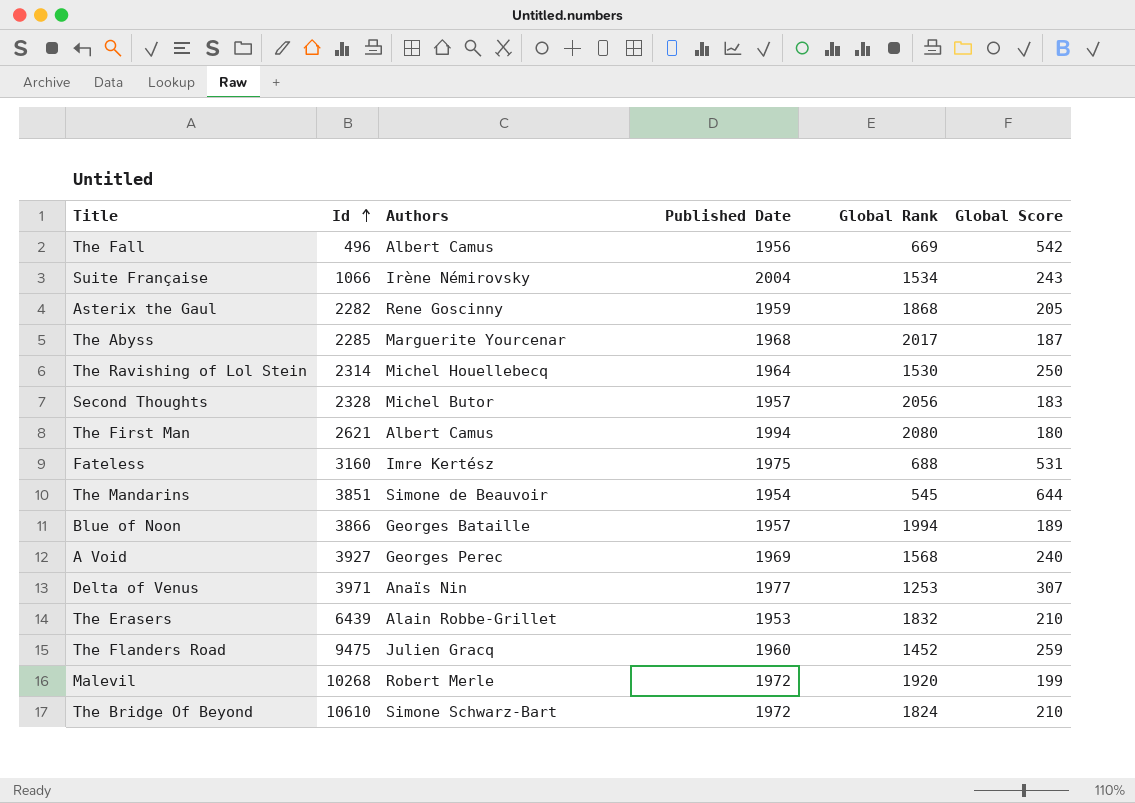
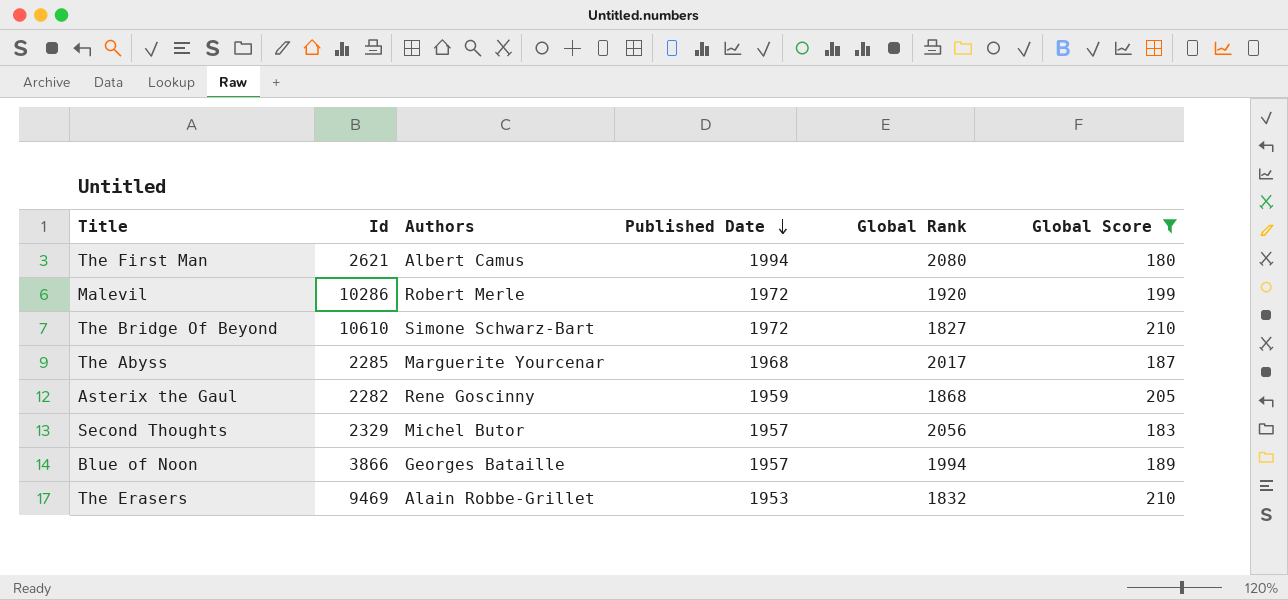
filter: none -> Global Score <= 210
row order: Id ascending -> Published Date descending
Malevil | Id: 10268 -> 10286
The Bridge Of Beyond | Global Rank: 1824 -> 1827
Second Thoughts | Id: 2328 -> 2329
The Erasers | Id: 6439 -> 9469

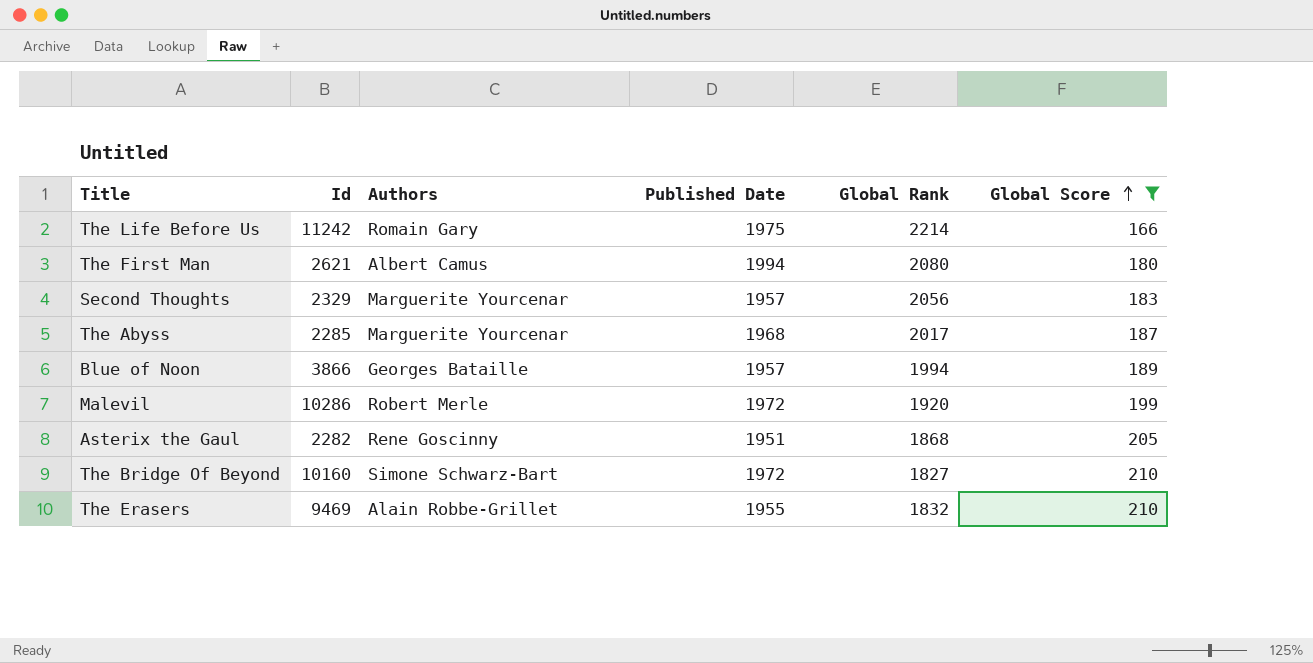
row order: Published Date descending -> Global Score ascending
row The Life Before Us: none -> 11242 | Romain Gary | 1975 | 2214 | 166
Second Thoughts | Authors: Michel Butor -> Marguerite Yourcenar
Asterix the Gaul | Published Date: 1959 -> 1951
The Bridge Of Beyond | Id: 10610 -> 10160
The Erasers | Published Date: 1953 -> 1955

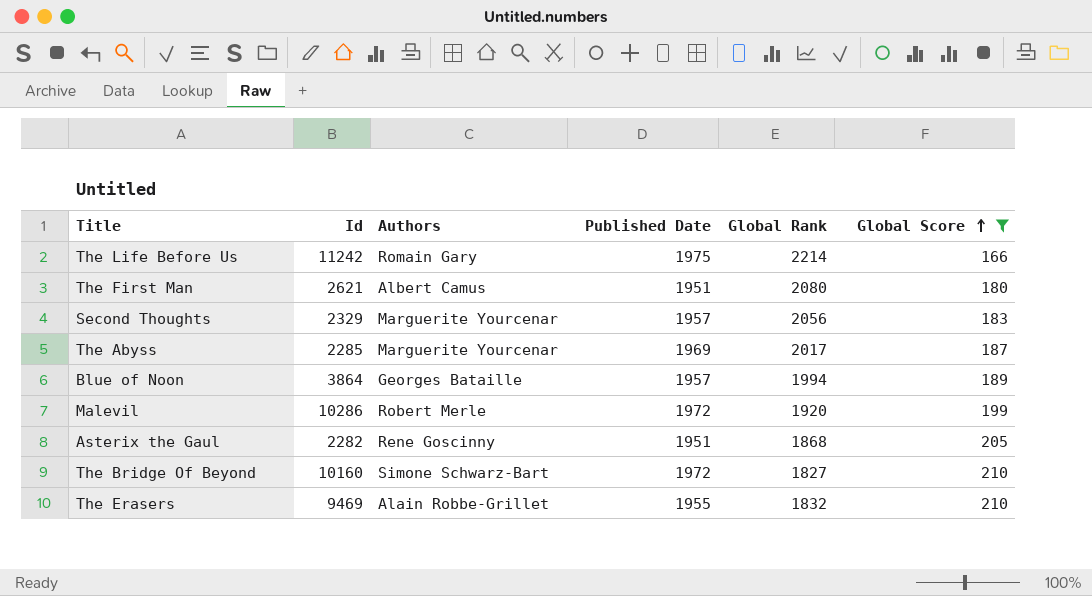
The First Man | Published Date: 1994 -> 1951
The Abyss | Published Date: 1968 -> 1969
Blue of Noon | Id: 3866 -> 3864

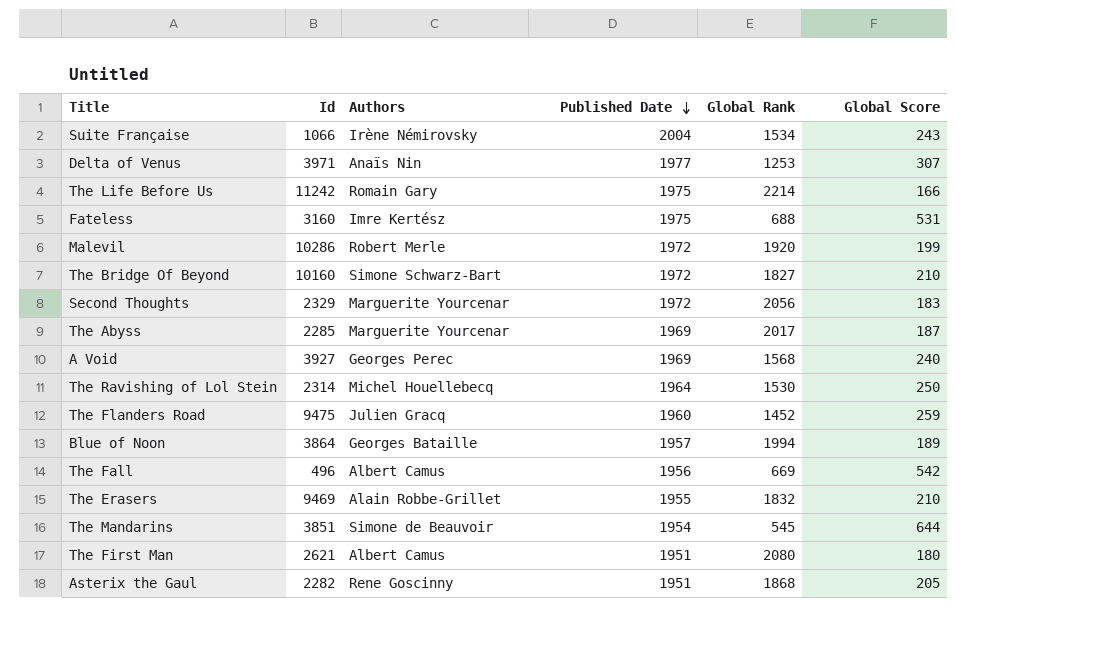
filter: Global Score <= 210 -> none
row order: Global Score ascending -> Published Date descending
Second Thoughts | Published Date: 1957 -> 1972

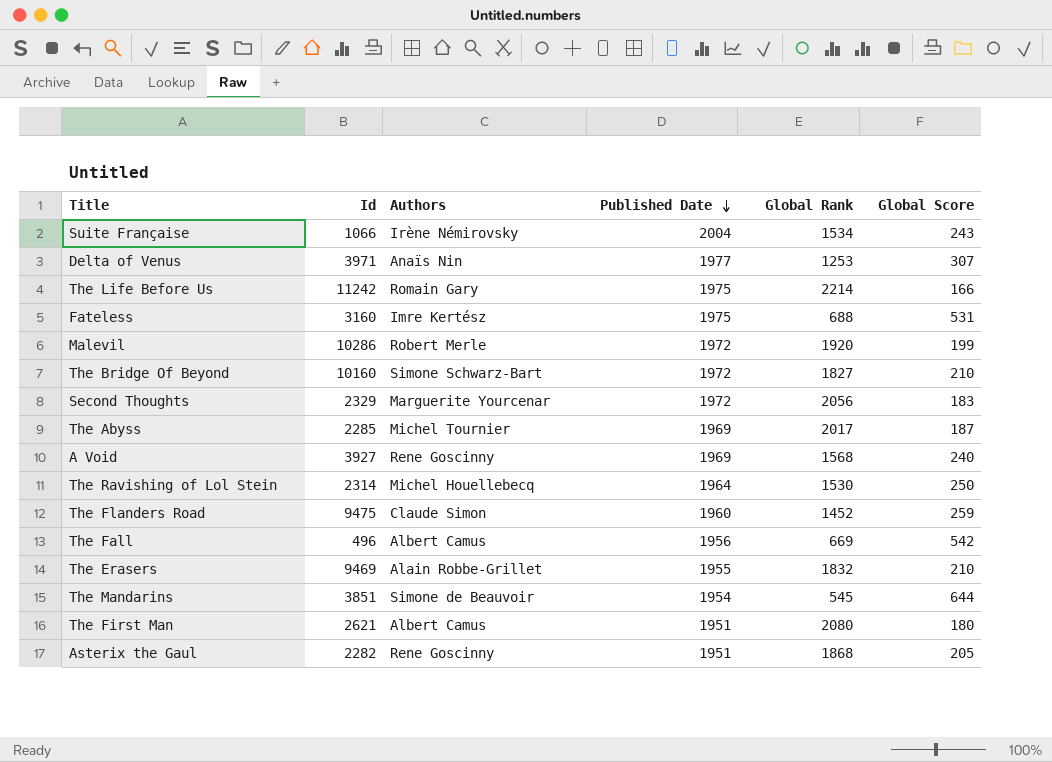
row Blue of Noon: 3864 | Georges Bataille | 1957 | 1994 | 189 -> none
The Abyss | Authors: Marguerite Yourcenar -> Michel Tournier
A Void | Authors: Georges Perec -> Rene Goscinny
The Flanders Road | Authors: Julien Gracq -> Claude Simon

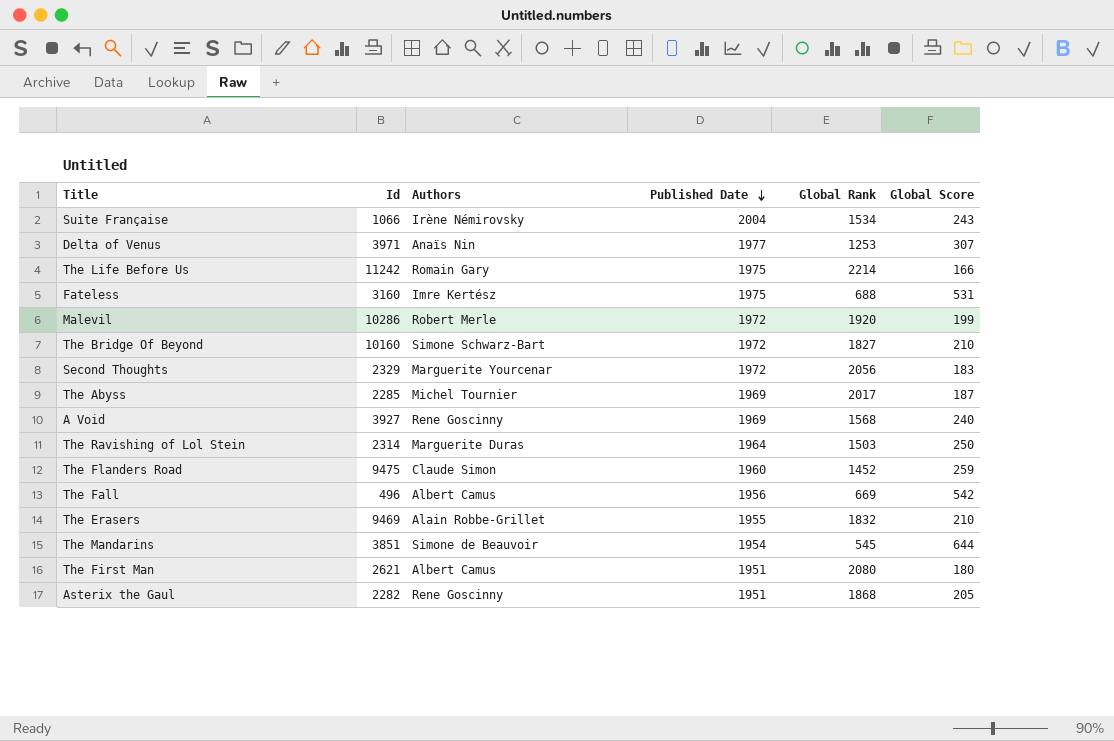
The Ravishing of Lol Stein | Authors: Michel Houellebecq -> Marguerite Duras
The Ravishing of Lol Stein | Global Rank: 1530 -> 1503

